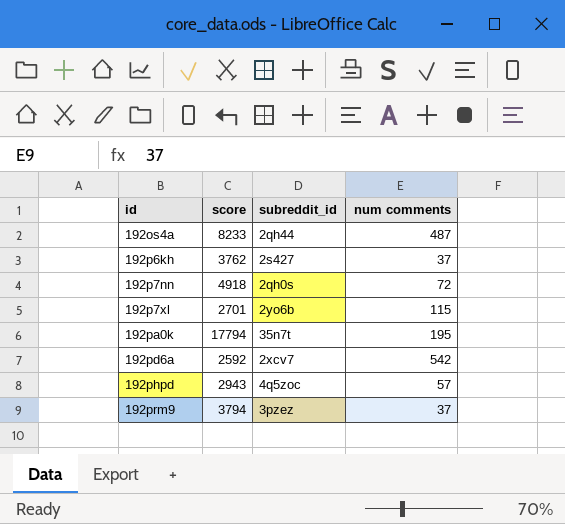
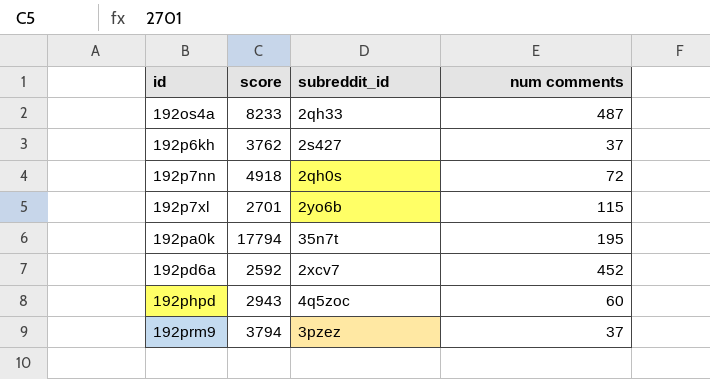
192os4a | subreddit_id: 2qh44 -> 2qh33
192pd6a | num comments: 542 -> 452
192phpd | num comments: 57 -> 60

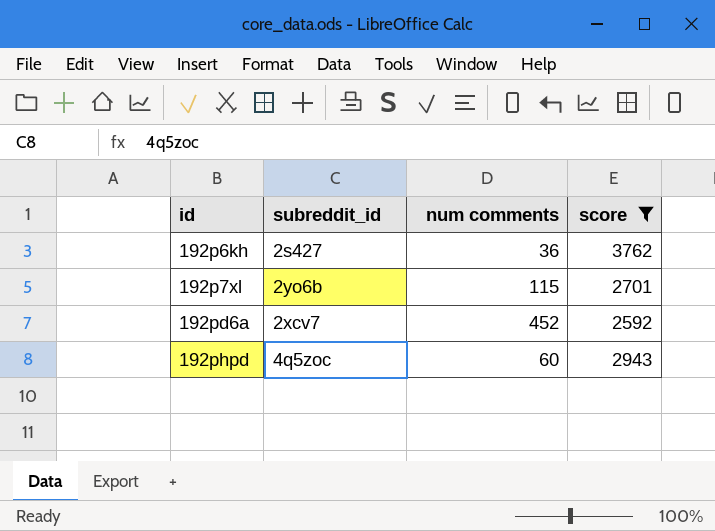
filter: none -> score <= 3762
column score | position: 2 -> 4
192p6kh | num comments: 37 -> 36

